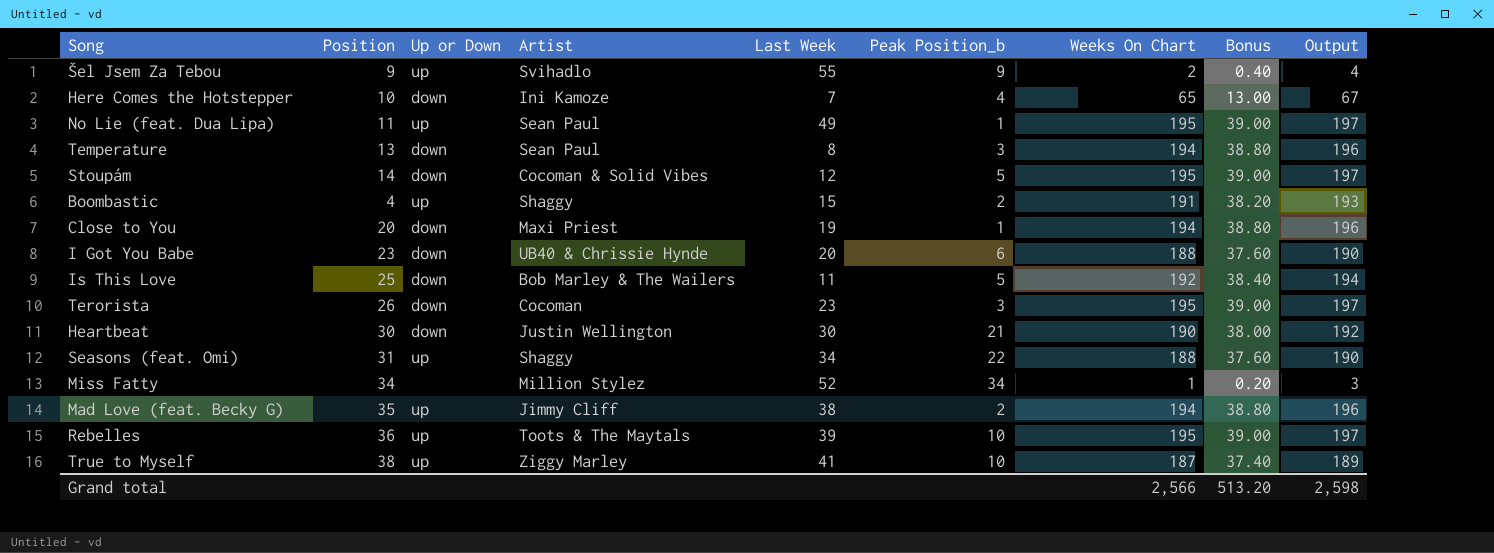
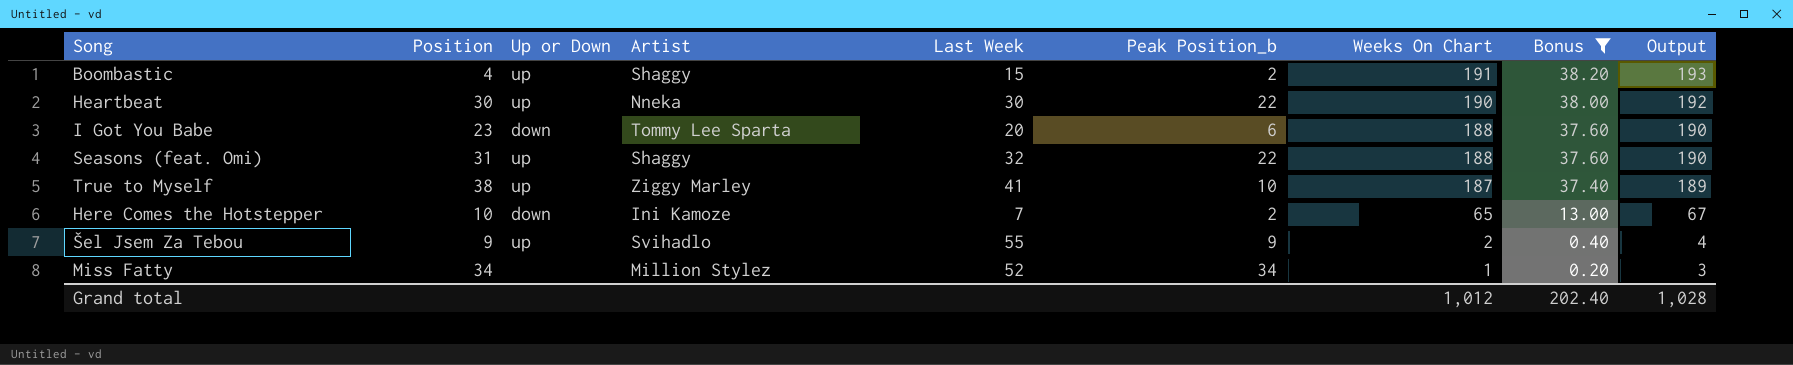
filter: none -> Bonus <= 38.20
row order: none -> Weeks On Chart descending
Heartbeat | Up or Down: down -> up
Heartbeat | Artist: Justin Wellington -> Nneka
Heartbeat | Peak Position_b: 21 -> 22
I Got You Babe | Artist: UB40 & Chrissie Hynde -> Tommy Lee Sparta
Seasons (feat. Omi) | Last Week: 34 -> 32
Here Comes the Hotstepper | Peak Position_b: 4 -> 2
Grand total | Weeks On Chart: 2,566 -> 1,012
Grand total | Bonus: 513.20 -> 202.40
Grand total | Output: 2,598 -> 1,028

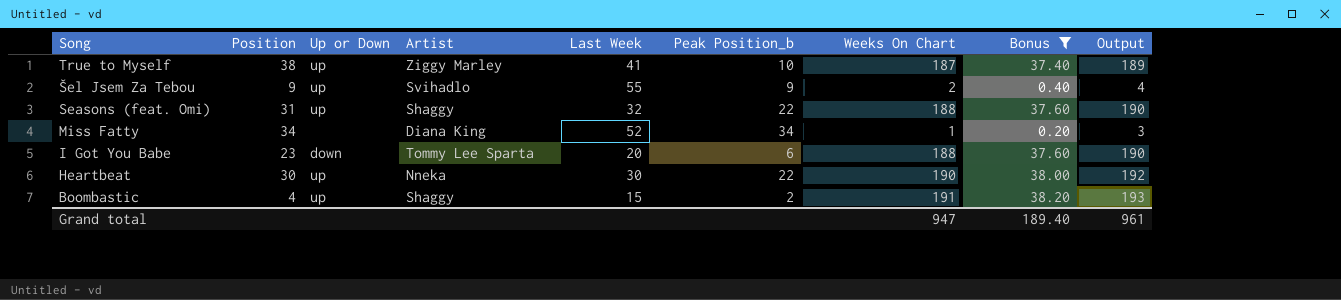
row order: Weeks On Chart descending -> Song descending
row Here Comes the Hotstepper: 10 | down | Ini Kamoze | 7 | 2 | 65 | 13.00 | 67 -> none
Miss Fatty | Artist: Million Stylez -> Diana King
Grand total | Weeks On Chart: 1,012 -> 947
Grand total | Bonus: 202.40 -> 189.40
Grand total | Output: 1,028 -> 961

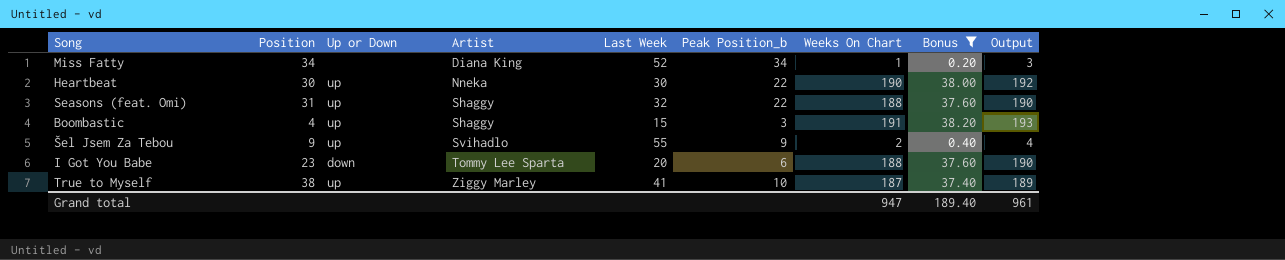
row order: Song descending -> Artist ascending
Boombastic | Peak Position_b: 2 -> 3

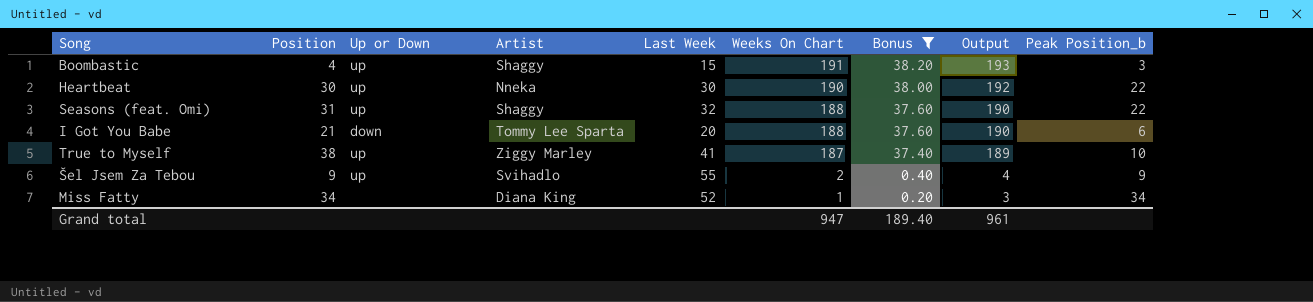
row order: Artist ascending -> Weeks On Chart descending
column Peak Position_b | position: 6 -> 9
I Got You Babe | Position: 23 -> 21

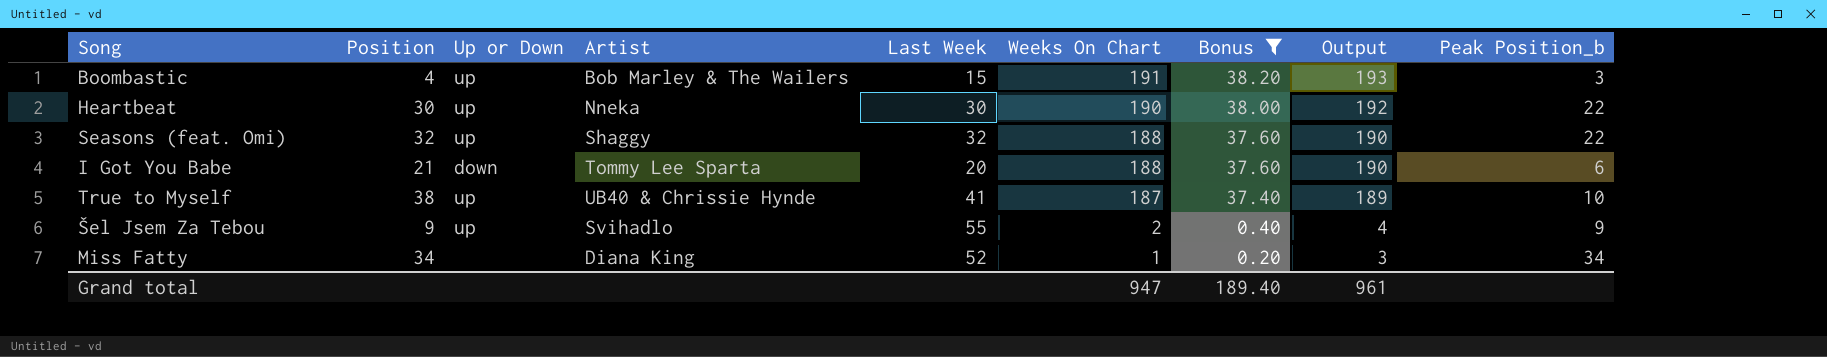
Boombastic | Artist: Shaggy -> Bob Marley & The Wailers
Seasons (feat. Omi) | Position: 31 -> 32
True to Myself | Artist: Ziggy Marley -> UB40 & Chrissie Hynde

